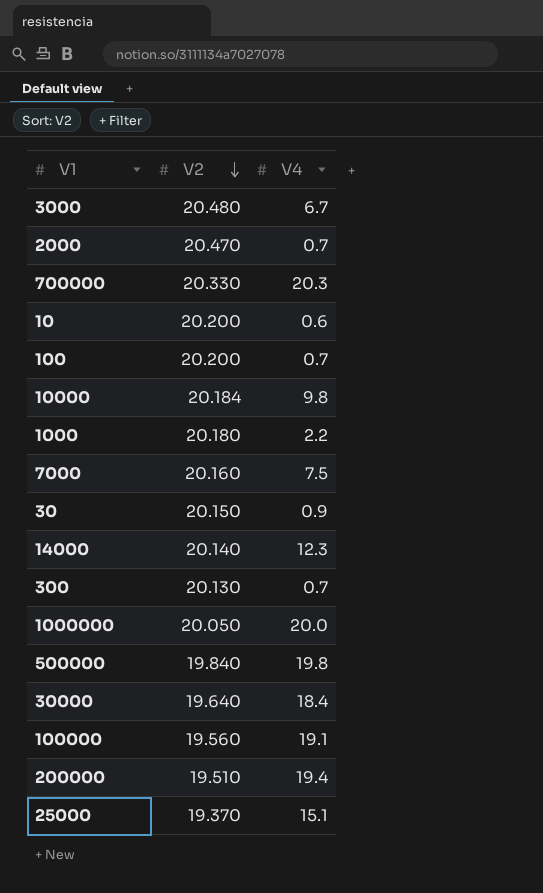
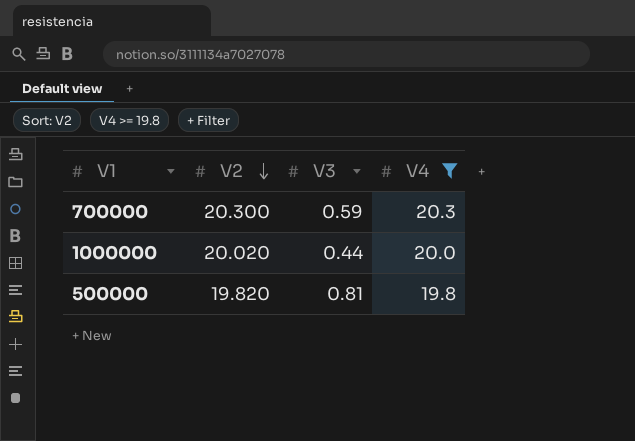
filter: none -> V4 >= 19.8
column V3 | position: none -> 3
700000 | V2: 20.330 -> 20.300
1000000 | V2: 20.050 -> 20.020
500000 | V2: 19.840 -> 19.820

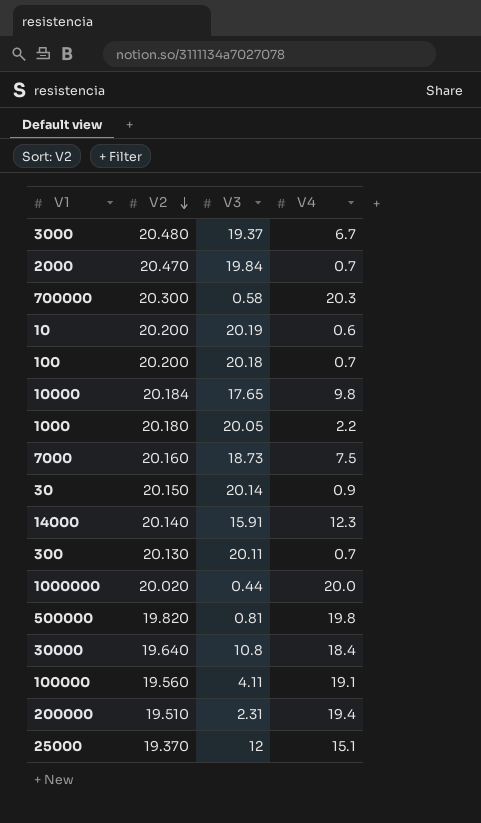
filter: V4 >= 19.8 -> none
700000 | V3: 0.59 -> 0.58

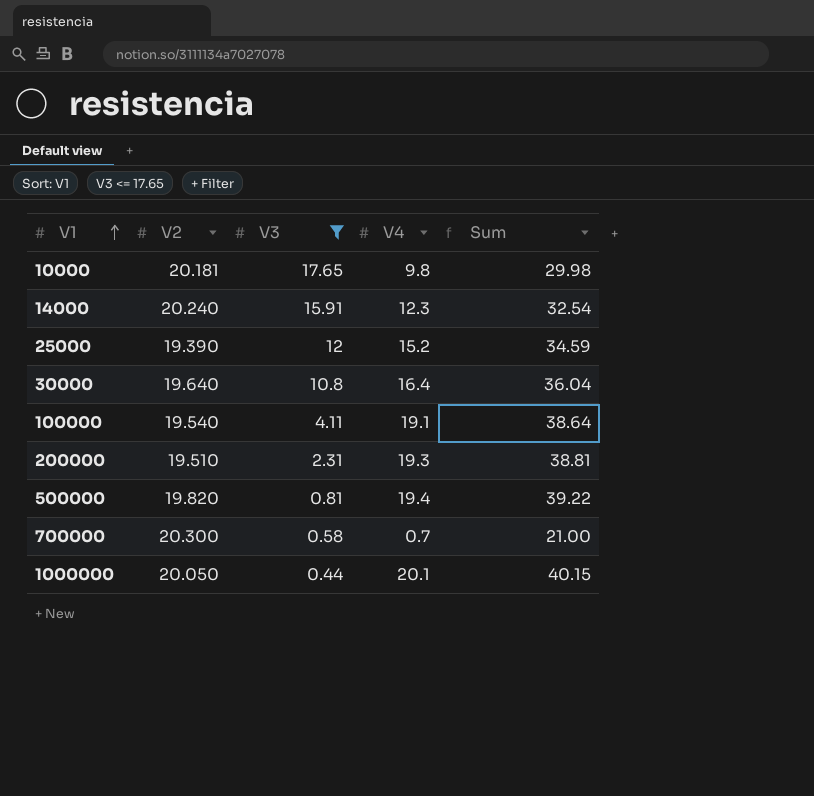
filter: none -> V3 <= 17.65
row order: V2 descending -> V1 ascending
column Sum | formula: none -> [V2] + [V4]
10000 | V2: 20.184 -> 20.181
14000 | V2: 20.140 -> 20.240
25000 | V2: 19.370 -> 19.390
25000 | V4: 15.1 -> 15.2
30000 | V4: 18.4 -> 16.4
100000 | V2: 19.560 -> 19.540
200000 | V4: 19.4 -> 19.3
500000 | V4: 19.8 -> 19.4
700000 | V4: 20.3 -> 0.7
1000000 | V2: 20.020 -> 20.050
1000000 | V4: 20.0 -> 20.1

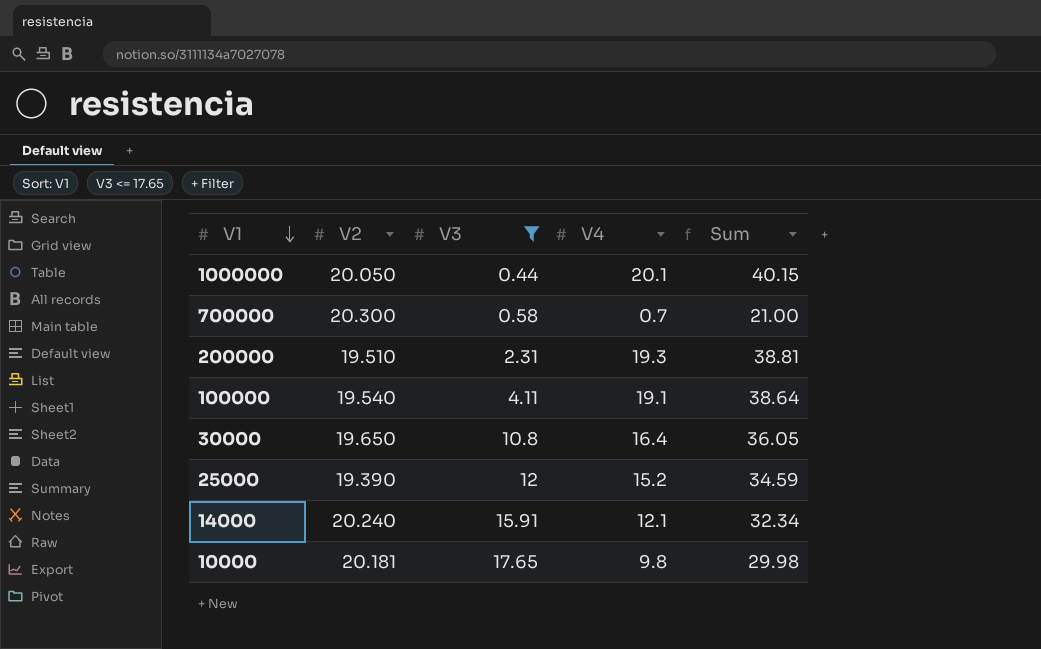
row order: V1 ascending -> V1 descending
row 500000: 19.820 | 0.81 | 19.4 | 39.22 -> none
30000 | V2: 19.640 -> 19.650
30000 | Sum: 36.04 -> 36.05
14000 | V4: 12.3 -> 12.1
14000 | Sum: 32.54 -> 32.34

